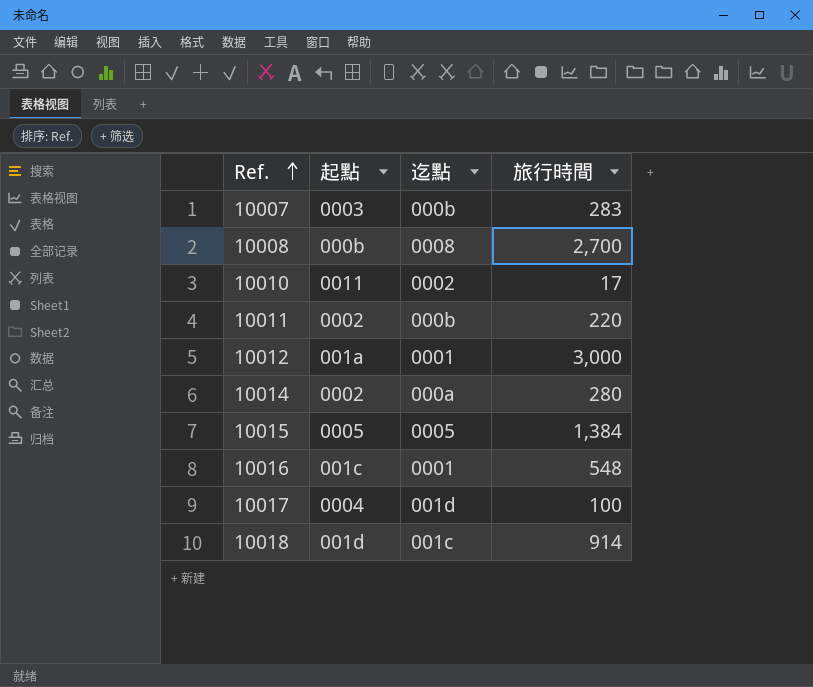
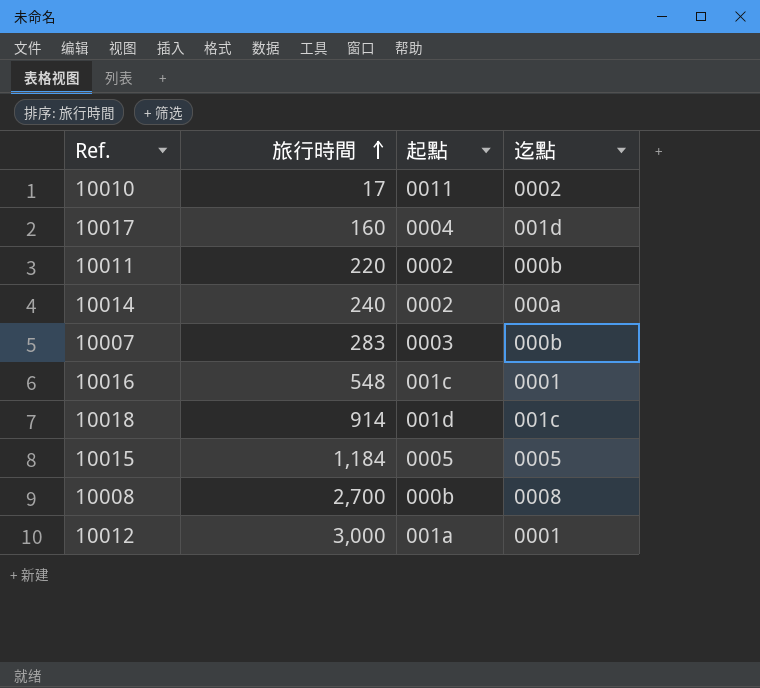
row order: Ref. ascending -> 旅行時間 ascending
column 旅行時間 | position: 4 -> 2
10017 | 旅行時間: 100 -> 160
10014 | 旅行時間: 280 -> 240
10015 | 旅行時間: 1,384 -> 1,184

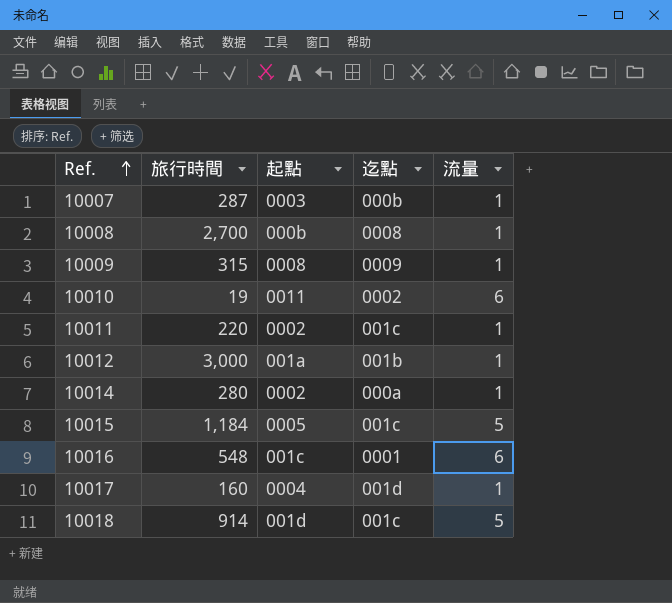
row order: 旅行時間 ascending -> Ref. ascending
column 流量 | position: none -> 5
10007 | 旅行時間: 283 -> 287
row 10009: none -> 315 | 0008 | 0009 | 1
10010 | 旅行時間: 17 -> 19
10011 | 迄點: 000b -> 001c
10012 | 迄點: 0001 -> 001b
10014 | 旅行時間: 240 -> 280
10015 | 迄點: 0005 -> 001c

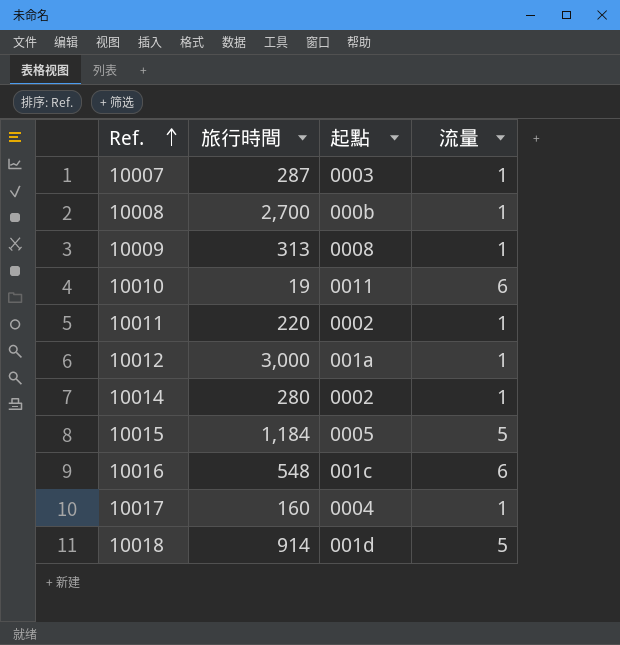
column 迄點 | position: 4 -> none
10009 | 旅行時間: 315 -> 313

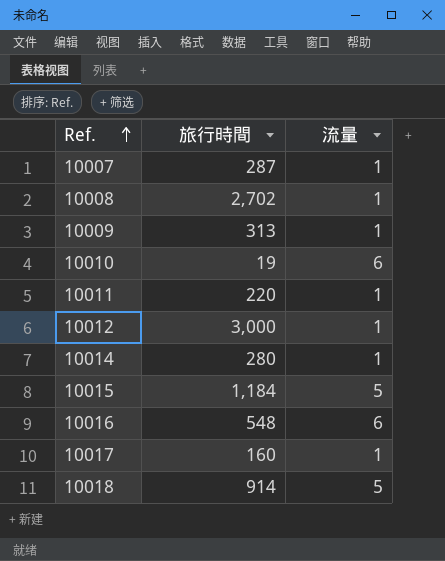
column 起點 | position: 3 -> none
10008 | 旅行時間: 2,700 -> 2,702

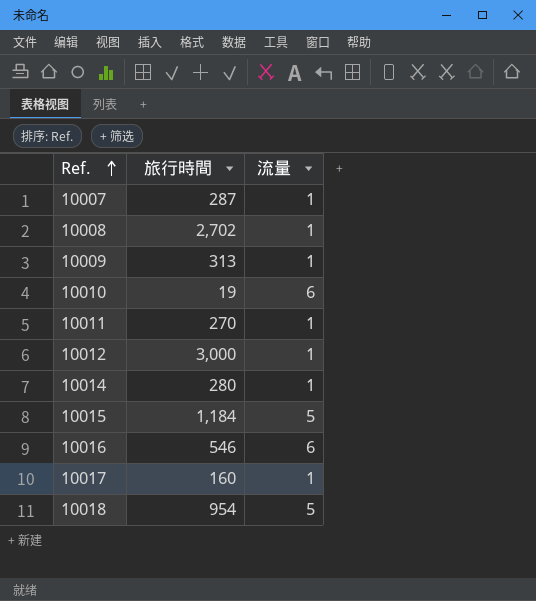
10011 | 旅行時間: 220 -> 270
10016 | 旅行時間: 548 -> 546
10018 | 旅行時間: 914 -> 954

